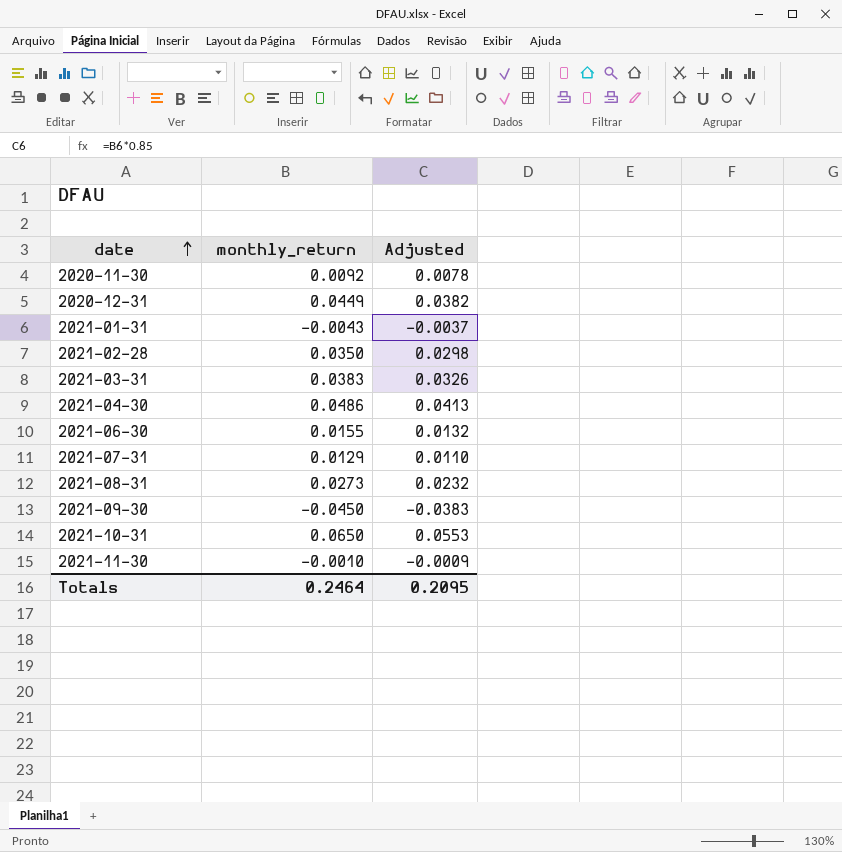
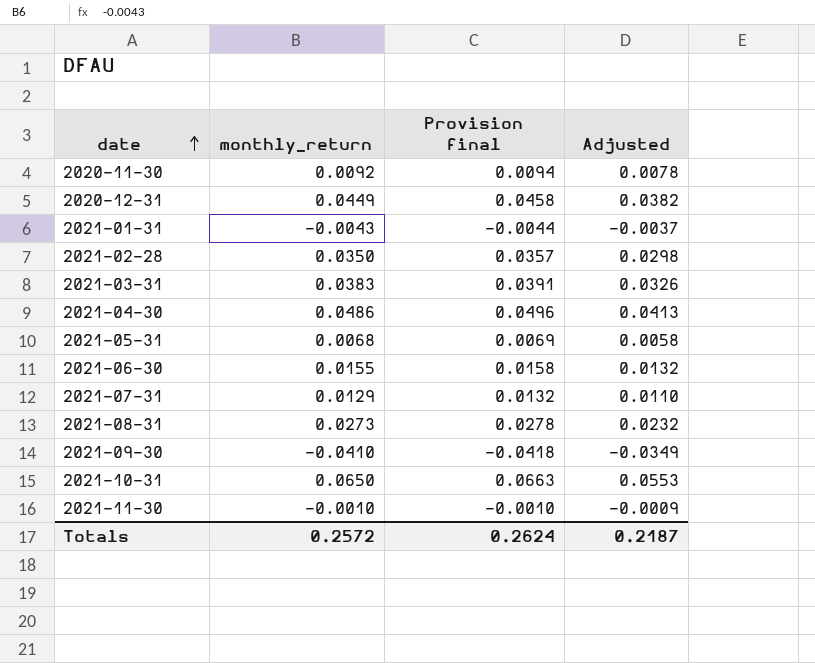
column Provision final | formula: none -> [monthly_return] * 1.02
row 2021-05-31: none -> 0.0068 | 0.0069 | 0.0058
2021-09-30 | monthly_return: -0.0450 -> -0.0410
2021-09-30 | Adjusted: -0.0383 -> -0.0349
Totals | monthly_return: 0.2464 -> 0.2572
Totals | Adjusted: 0.2095 -> 0.2187

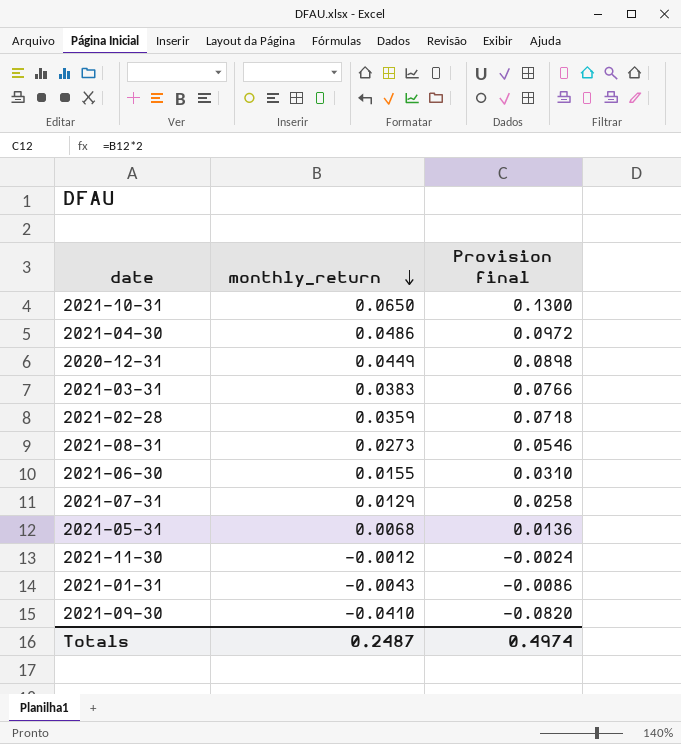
row order: date ascending -> monthly_return descending
column Adjusted | formula: [monthly_return] * 0.85 -> none
column Provision final | formula: [monthly_return] * 1.02 -> [monthly_return] * 2
row 2020-11-30: 0.0092 | 0.0094 | 0.0078 -> none
2021-02-28 | monthly_return: 0.0350 -> 0.0359
2021-11-30 | monthly_return: -0.0010 -> -0.0012
Totals | monthly_return: 0.2572 -> 0.2487
Totals | Provision final: 0.2624 -> 0.4974

